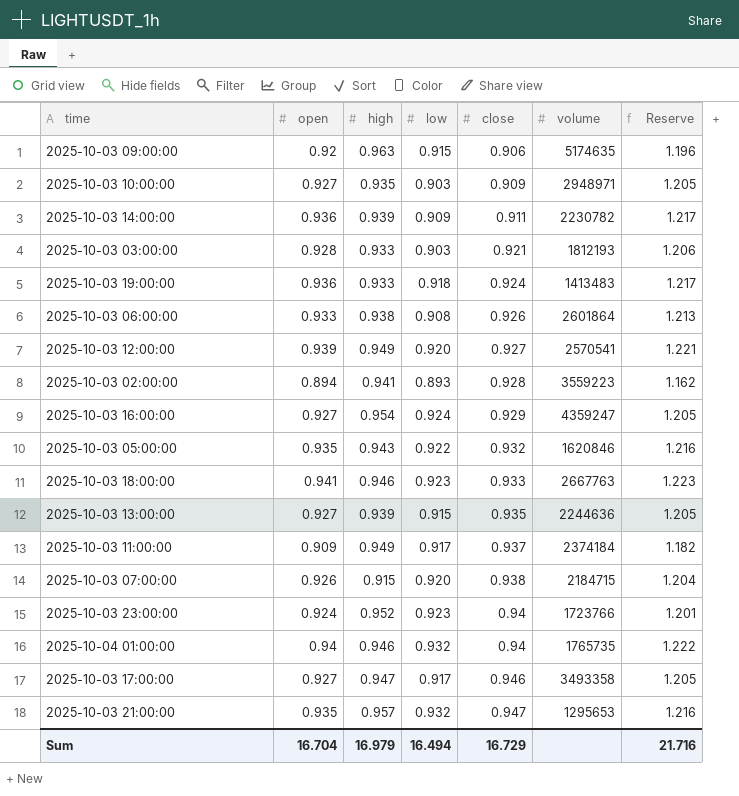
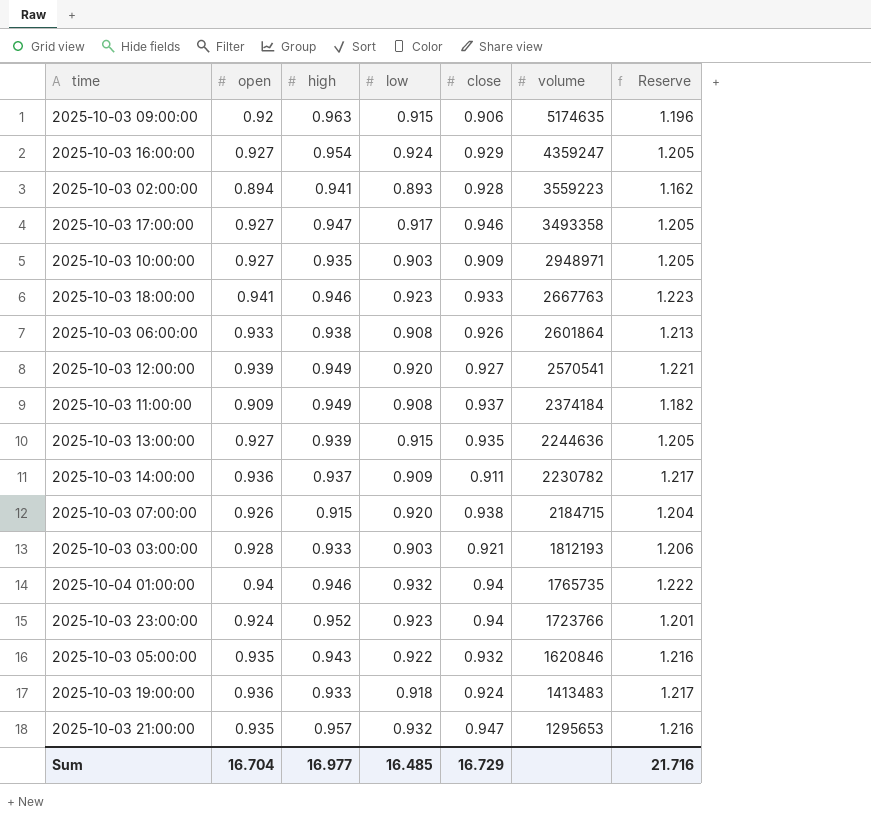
row order: close ascending -> volume descending
2025-10-03 11:00:00 | low: 0.917 -> 0.908
2025-10-03 14:00:00 | high: 0.939 -> 0.937
Sum | high: 16.979 -> 16.977
Sum | low: 16.494 -> 16.485

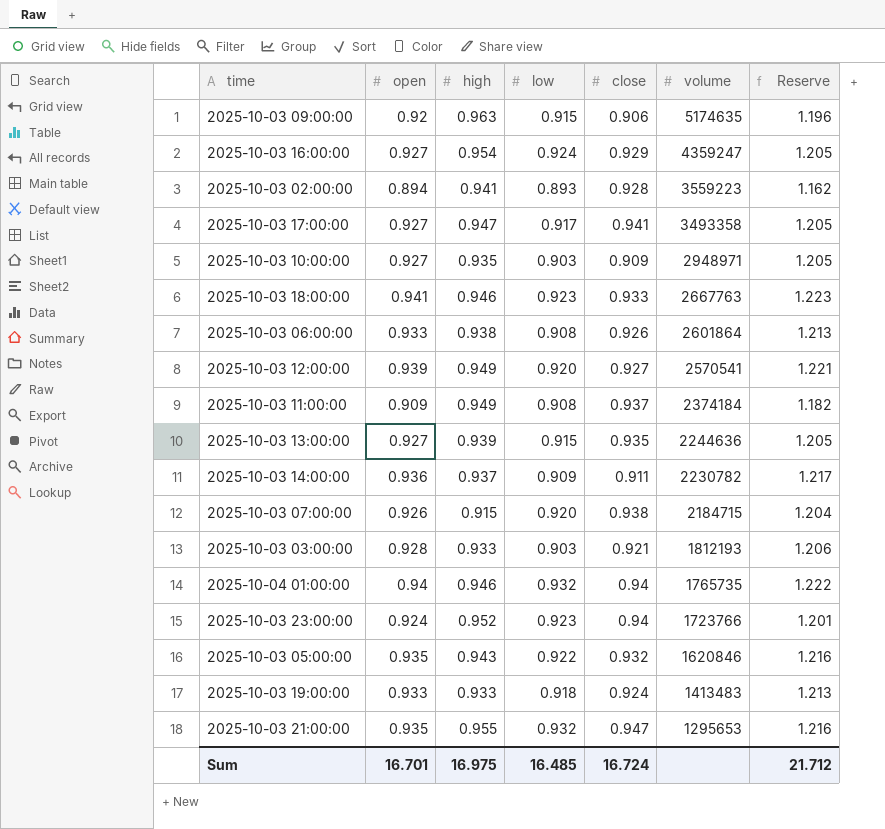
2025-10-03 17:00:00 | close: 0.946 -> 0.941
2025-10-03 19:00:00 | open: 0.936 -> 0.933
2025-10-03 19:00:00 | Reserve: 1.217 -> 1.213
2025-10-03 21:00:00 | high: 0.957 -> 0.955
Sum | open: 16.704 -> 16.701
Sum | high: 16.977 -> 16.975
Sum | close: 16.729 -> 16.724
Sum | Reserve: 21.716 -> 21.712

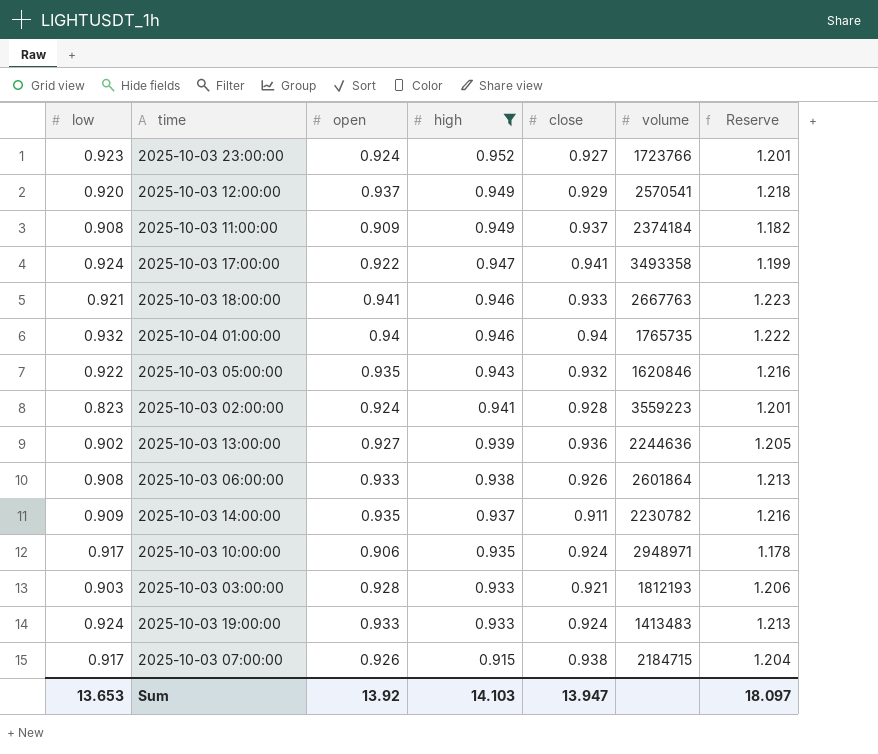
filter: none -> high <= 0.952
row order: volume descending -> high descending
column low | position: 4 -> 1
2025-10-03 23:00:00 | close: 0.94 -> 0.927
2025-10-03 12:00:00 | open: 0.939 -> 0.937
2025-10-03 12:00:00 | close: 0.927 -> 0.929
2025-10-03 12:00:00 | Reserve: 1.221 -> 1.218
2025-10-03 17:00:00 | low: 0.917 -> 0.924
2025-10-03 17:00:00 | open: 0.927 -> 0.922
2025-10-03 17:00:00 | Reserve: 1.205 -> 1.199
2025-10-03 18:00:00 | low: 0.923 -> 0.921
2025-10-03 02:00:00 | low: 0.893 -> 0.823
2025-10-03 02:00:00 | open: 0.894 -> 0.924
2025-10-03 02:00:00 | Reserve: 1.162 -> 1.201
2025-10-03 13:00:00 | low: 0.915 -> 0.902
2025-10-03 13:00:00 | close: 0.935 -> 0.936
2025-10-03 14:00:00 | open: 0.936 -> 0.935
2025-10-03 14:00:00 | Reserve: 1.217 -> 1.216
2025-10-03 10:00:00 | low: 0.903 -> 0.917
2025-10-03 10:00:00 | open: 0.927 -> 0.906
2025-10-03 10:00:00 | close: 0.909 -> 0.924
2025-10-03 10:00:00 | Reserve: 1.205 -> 1.178
2025-10-03 19:00:00 | low: 0.918 -> 0.924
2025-10-03 07:00:00 | low: 0.920 -> 0.917
Sum | low: 16.485 -> 13.653
Sum | open: 16.701 -> 13.92
Sum | high: 16.975 -> 14.103
Sum | close: 16.724 -> 13.947
Sum | Reserve: 21.712 -> 18.097

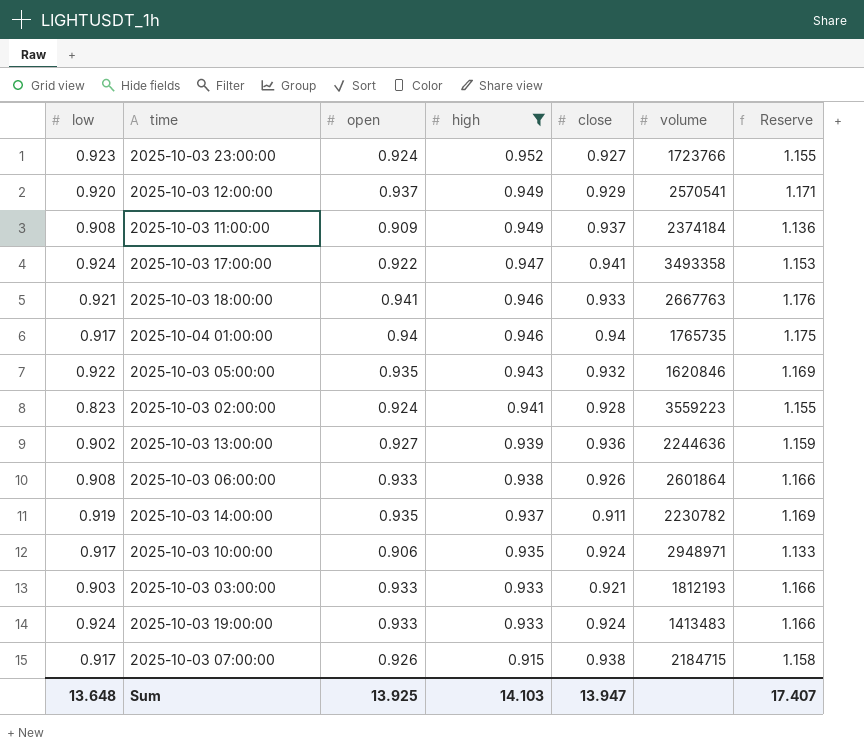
column Reserve | formula: [open] * 1.3 -> [open] * 1.25
2025-10-04 01:00:00 | low: 0.932 -> 0.917
2025-10-03 14:00:00 | low: 0.909 -> 0.919
2025-10-03 03:00:00 | open: 0.928 -> 0.933
Sum | low: 13.653 -> 13.648
Sum | open: 13.92 -> 13.925
Sum | Reserve: 18.097 -> 17.407

